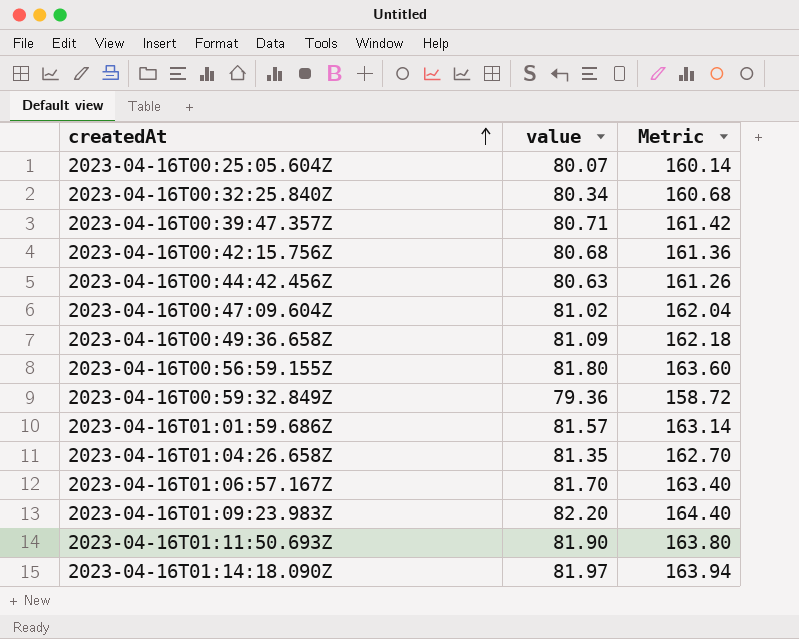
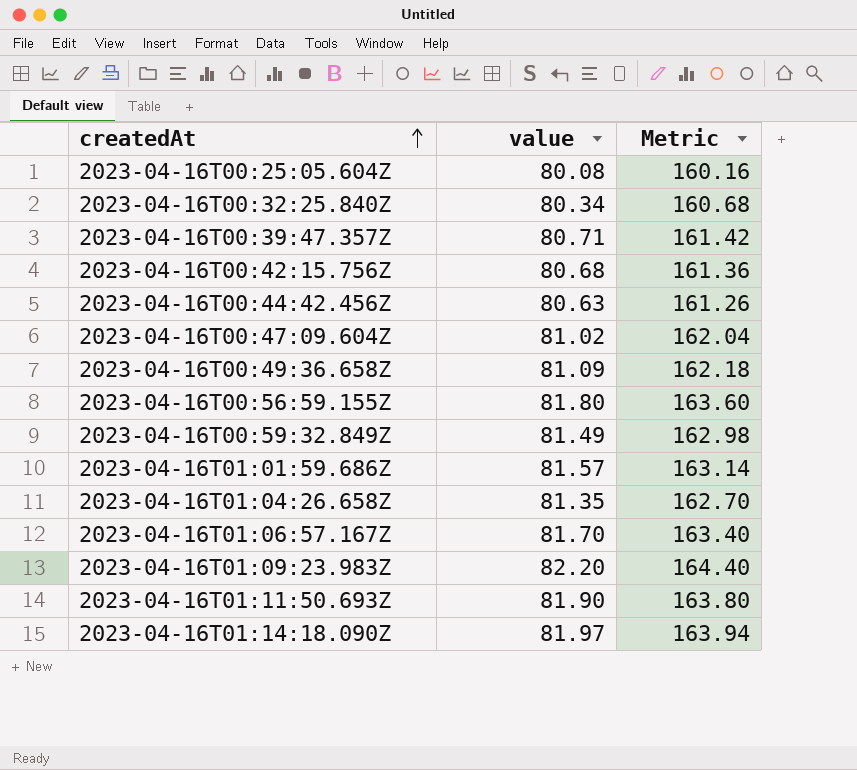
2023-04-16T00:25:05.604Z | value: 80.07 -> 80.08
2023-04-16T00:25:05.604Z | Metric: 160.14 -> 160.16
2023-04-16T00:59:32.849Z | value: 79.36 -> 81.49
2023-04-16T00:59:32.849Z | Metric: 158.72 -> 162.98

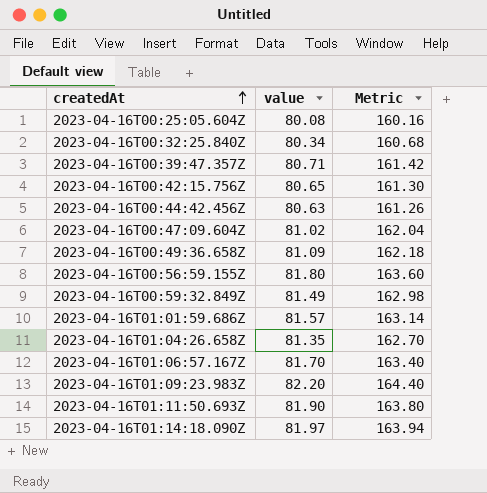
2023-04-16T00:42:15.756Z | value: 80.68 -> 80.65
2023-04-16T00:42:15.756Z | Metric: 161.36 -> 161.30

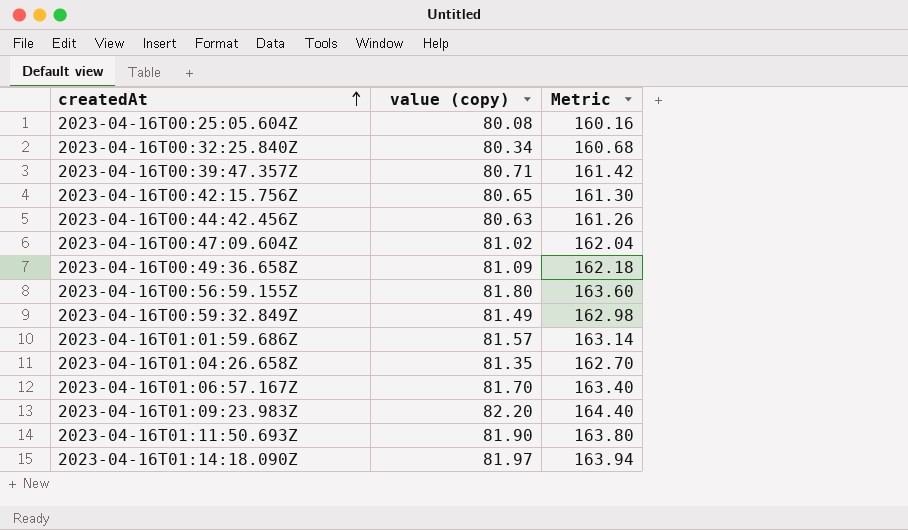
column name: value -> value (copy)

